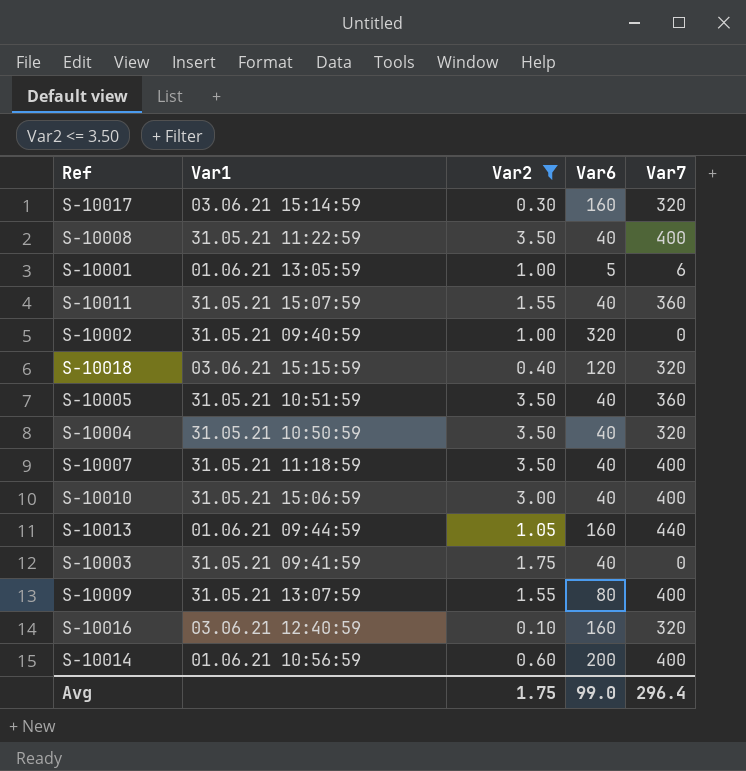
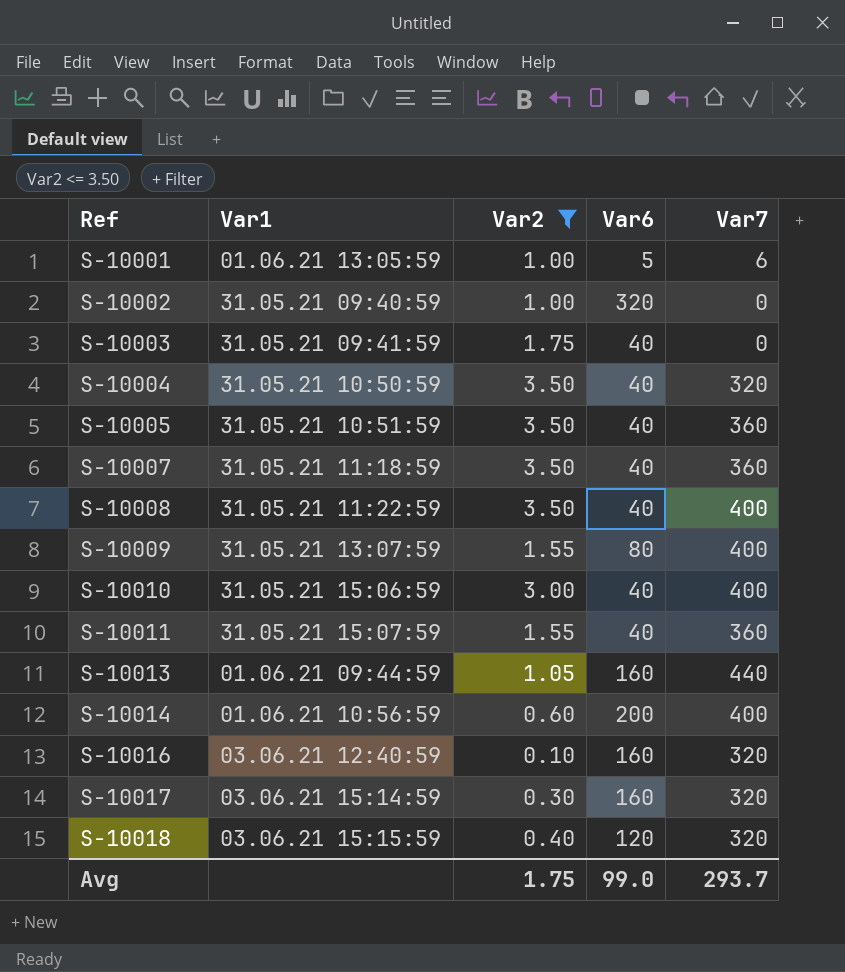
row order: none -> Ref ascending
S-10007 | Var7: 400 -> 360
Avg | Var7: 296.4 -> 293.7

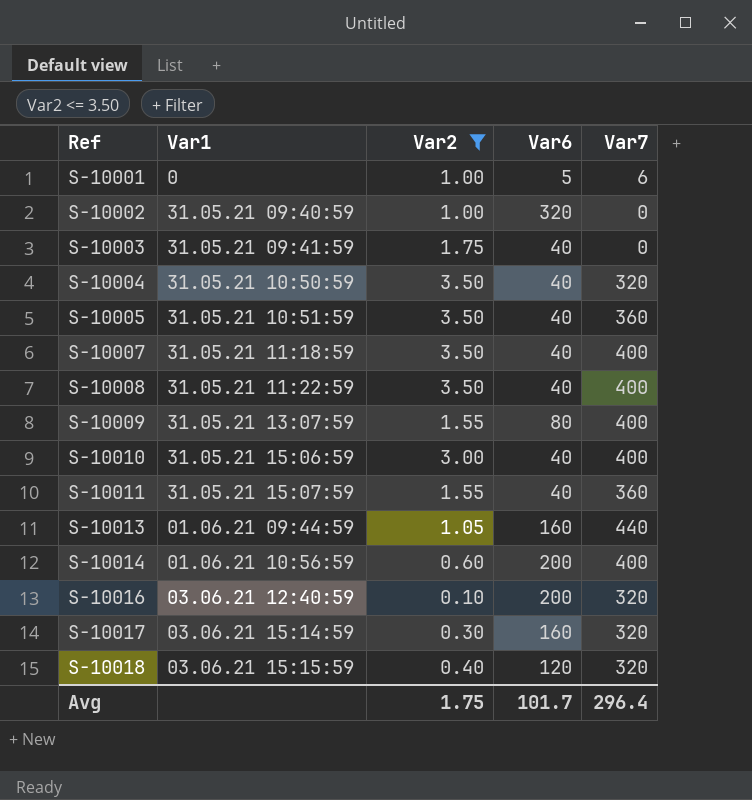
S-10001 | Var1: 01.06.21 13:05:59 -> 0
S-10007 | Var7: 360 -> 400
S-10016 | Var6: 160 -> 200
Avg | Var6: 99.0 -> 101.7
Avg | Var7: 293.7 -> 296.4

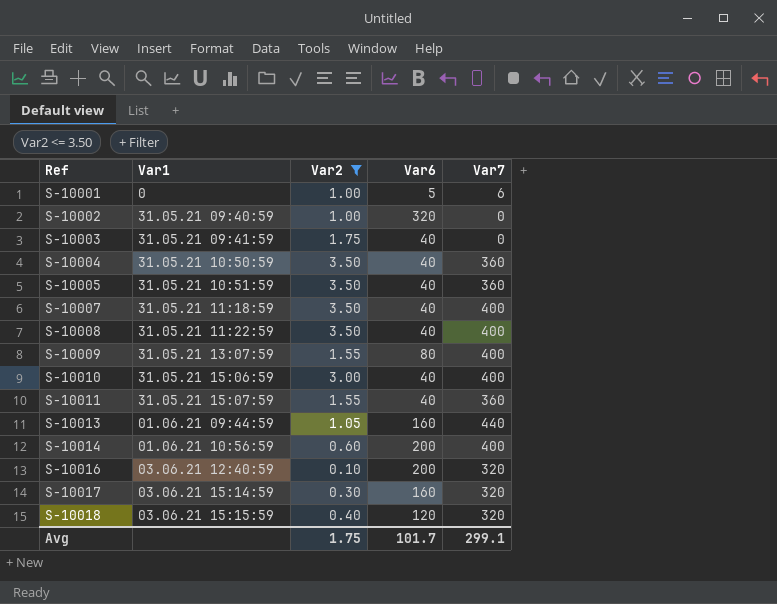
S-10004 | Var7: 320 -> 360
Avg | Var7: 296.4 -> 299.1

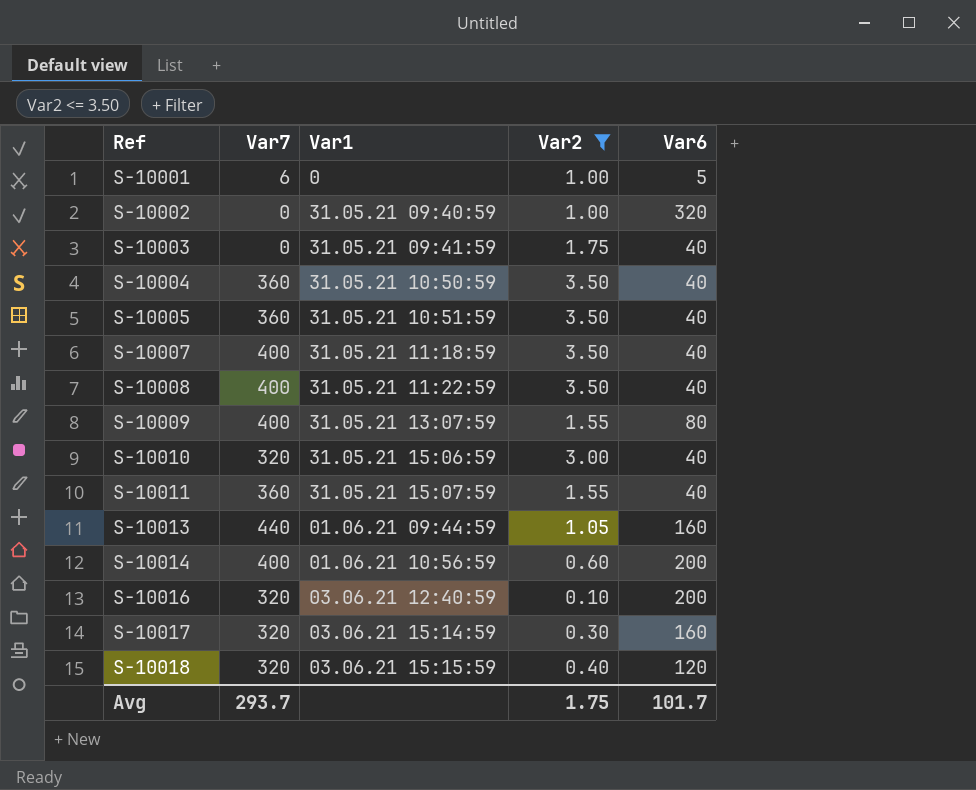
column Var7 | position: 5 -> 2
S-10010 | Var7: 400 -> 320
Avg | Var7: 299.1 -> 293.7

